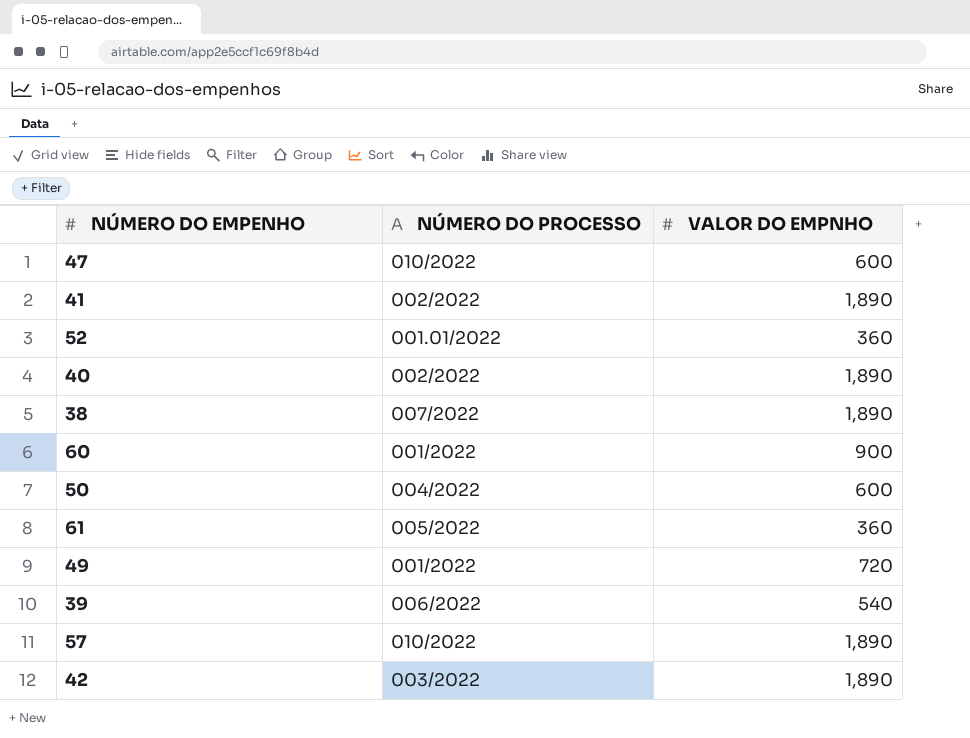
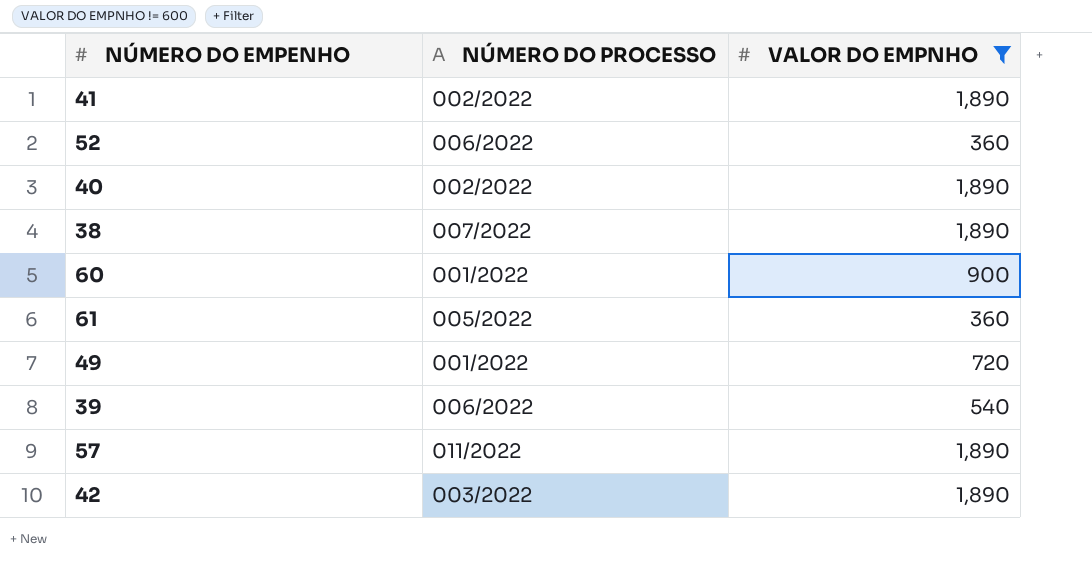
filter: none -> VALOR DO EMPNHO != 600
52 | NÚMERO DO PROCESSO: 001.01/2022 -> 006/2022
57 | NÚMERO DO PROCESSO: 010/2022 -> 011/2022

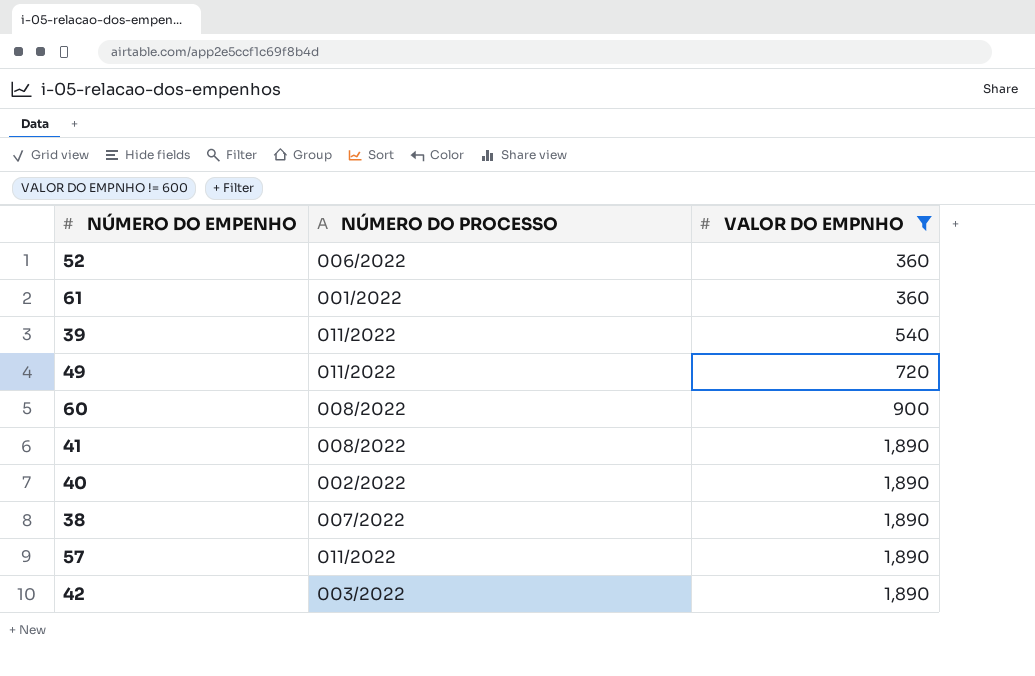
row order: none -> VALOR DO EMPNHO ascending
61 | NÚMERO DO PROCESSO: 005/2022 -> 001/2022
39 | NÚMERO DO PROCESSO: 006/2022 -> 011/2022
49 | NÚMERO DO PROCESSO: 001/2022 -> 011/2022
60 | NÚMERO DO PROCESSO: 001/2022 -> 008/2022
41 | NÚMERO DO PROCESSO: 002/2022 -> 008/2022

